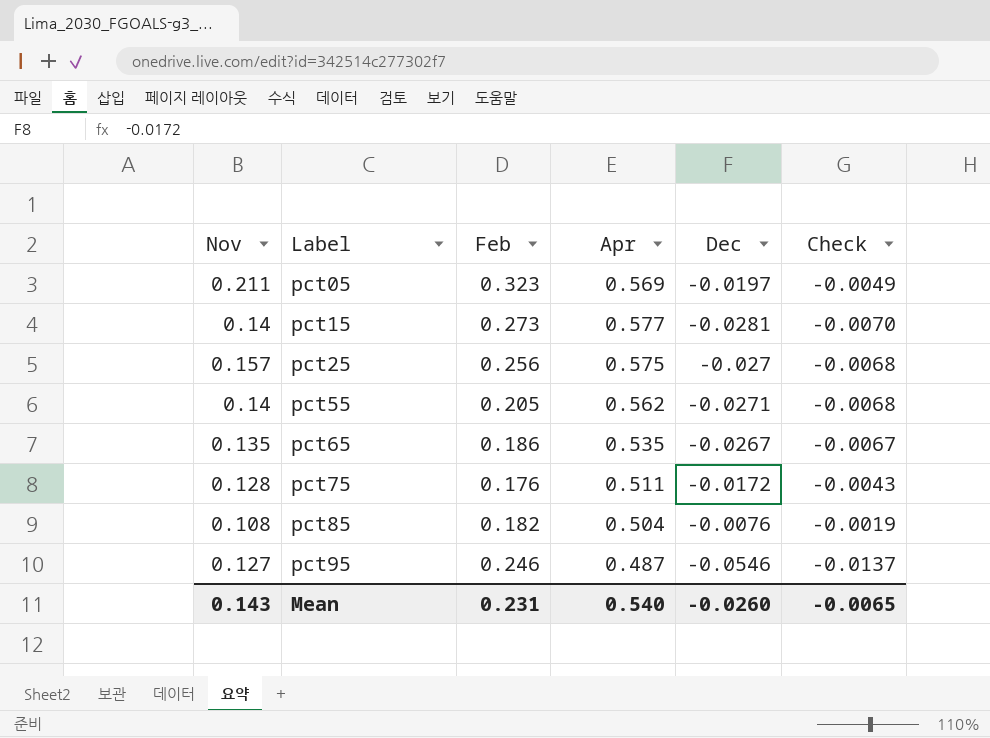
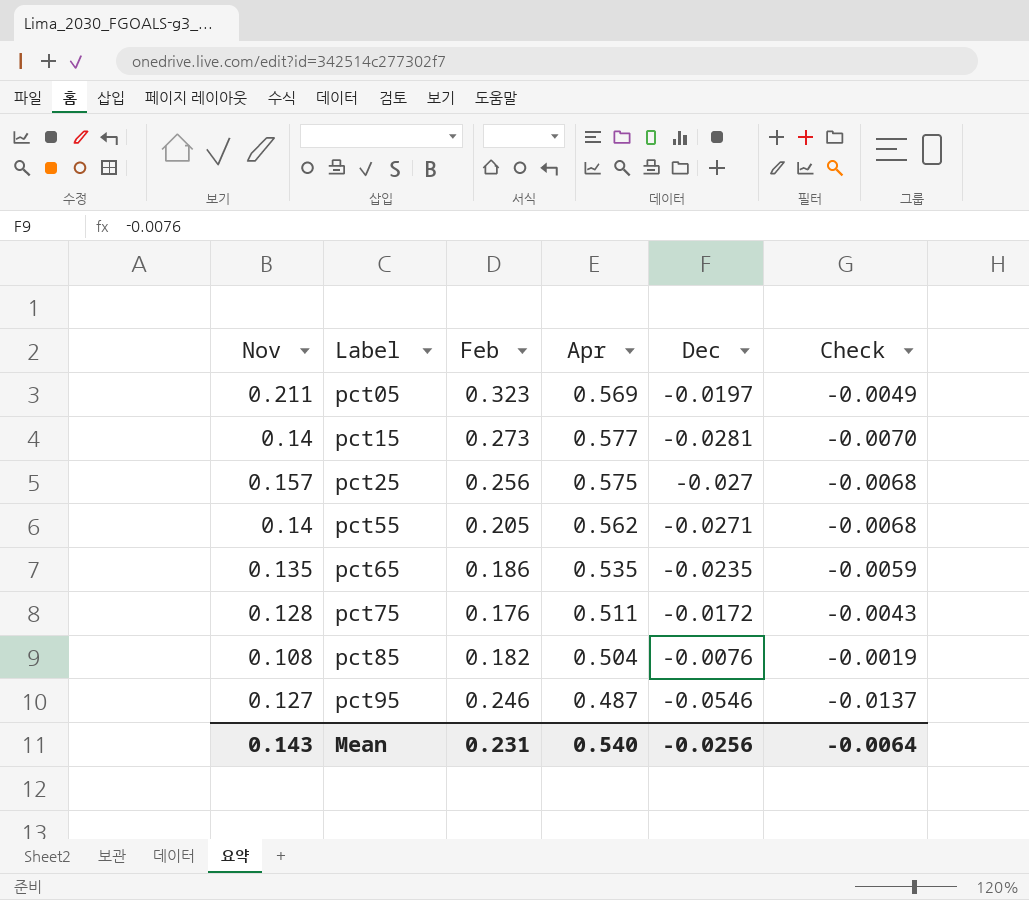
pct65 | Dec: -0.0267 -> -0.0235
pct65 | Check: -0.0067 -> -0.0059
Mean | Dec: -0.0260 -> -0.0256
Mean | Check: -0.0065 -> -0.0064

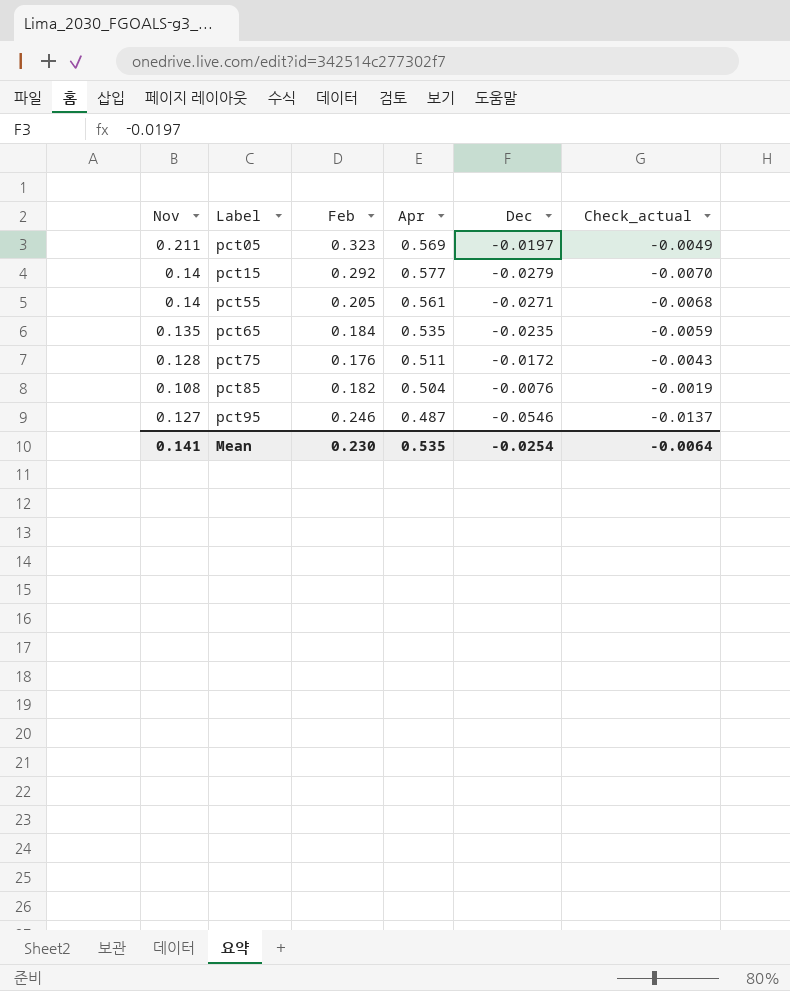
column name: Check -> Check_actual
row pct25: 0.157 | 0.256 | 0.575 | -0.027 | -0.0068 -> none
pct15 | Feb: 0.273 -> 0.292
pct15 | Dec: -0.0281 -> -0.0279
pct55 | Apr: 0.562 -> 0.561
pct65 | Feb: 0.186 -> 0.184
Mean | Nov: 0.143 -> 0.141
Mean | Feb: 0.231 -> 0.230
Mean | Apr: 0.540 -> 0.535
Mean | Dec: -0.0256 -> -0.0254

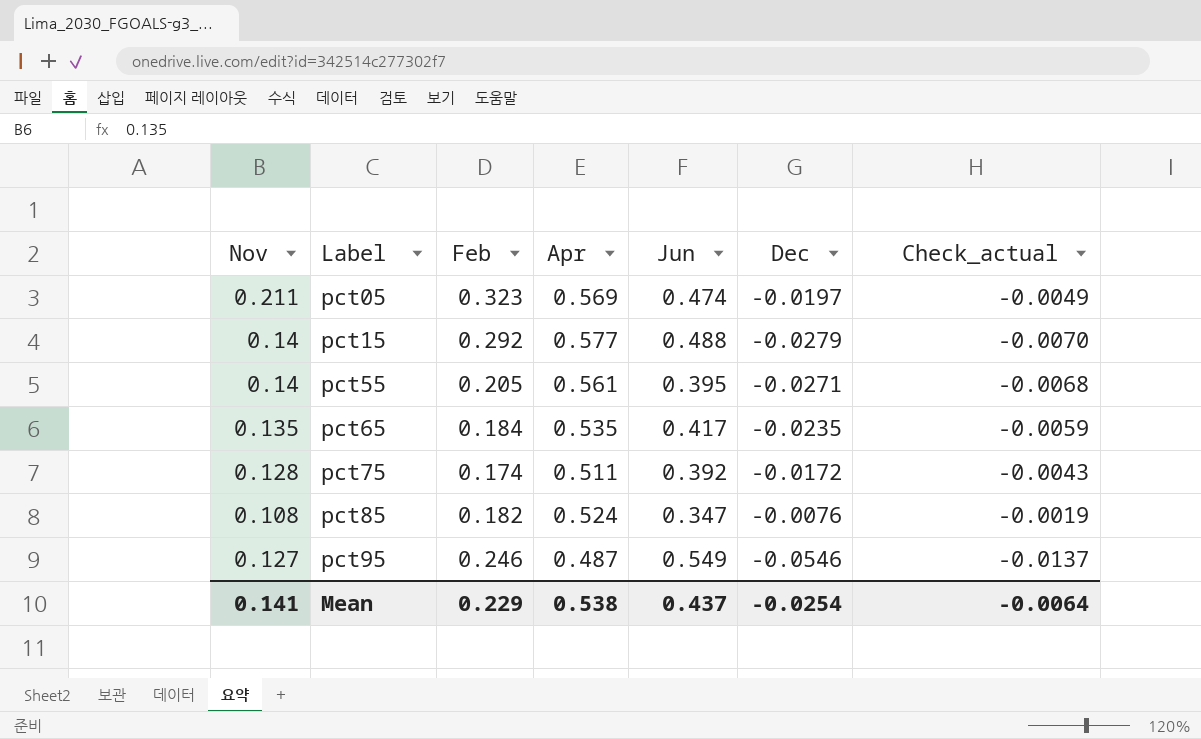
column Jun | position: none -> 5
pct75 | Feb: 0.176 -> 0.174
pct85 | Apr: 0.504 -> 0.524
Mean | Feb: 0.230 -> 0.229
Mean | Apr: 0.535 -> 0.538

